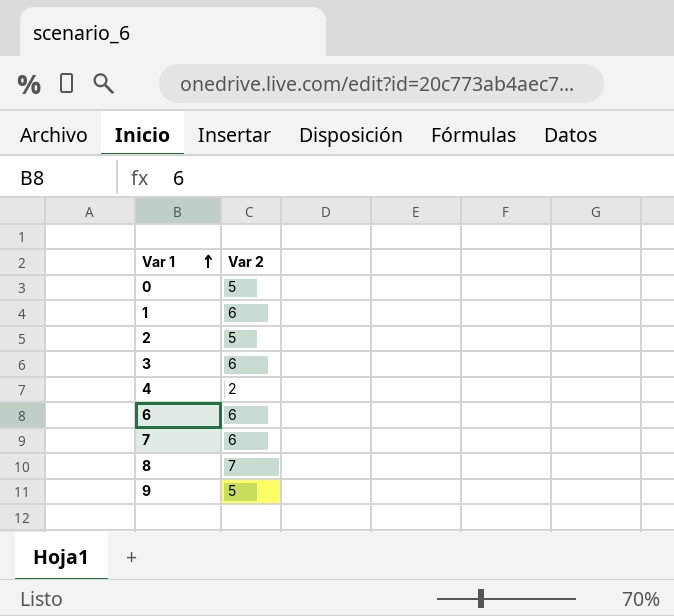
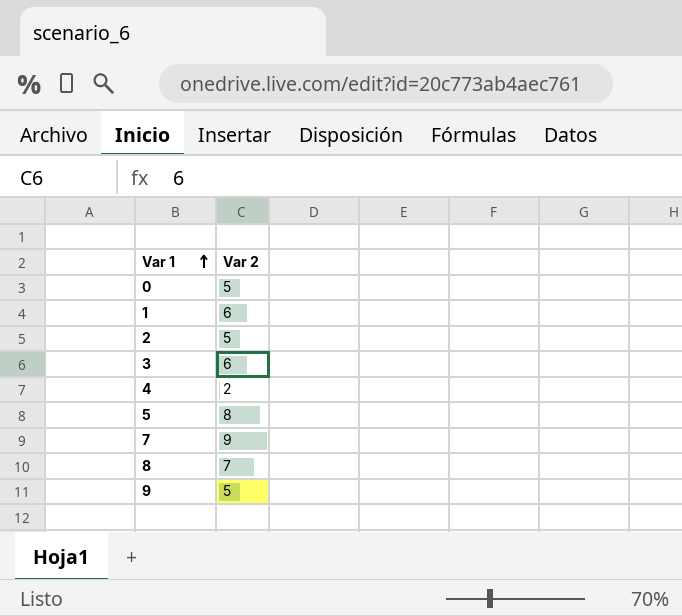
row 6: 6 -> none
row 5: none -> 8
7 | Var 2: 6 -> 9

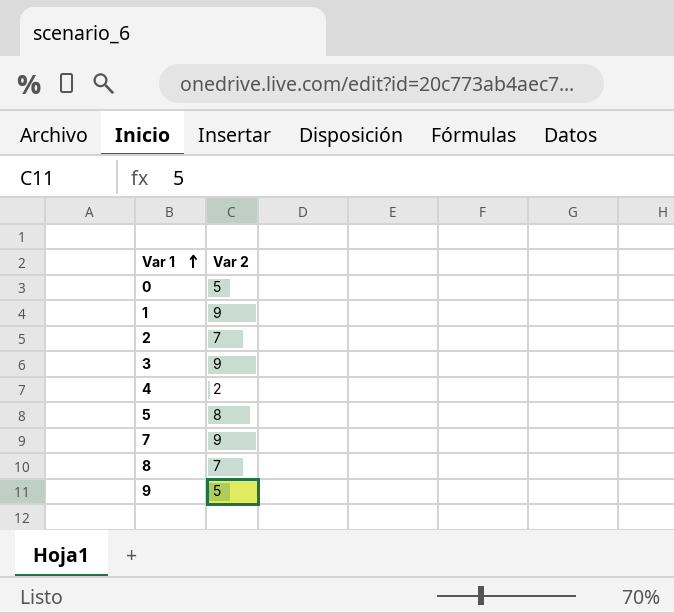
1 | Var 2: 6 -> 9
2 | Var 2: 5 -> 7
3 | Var 2: 6 -> 9

